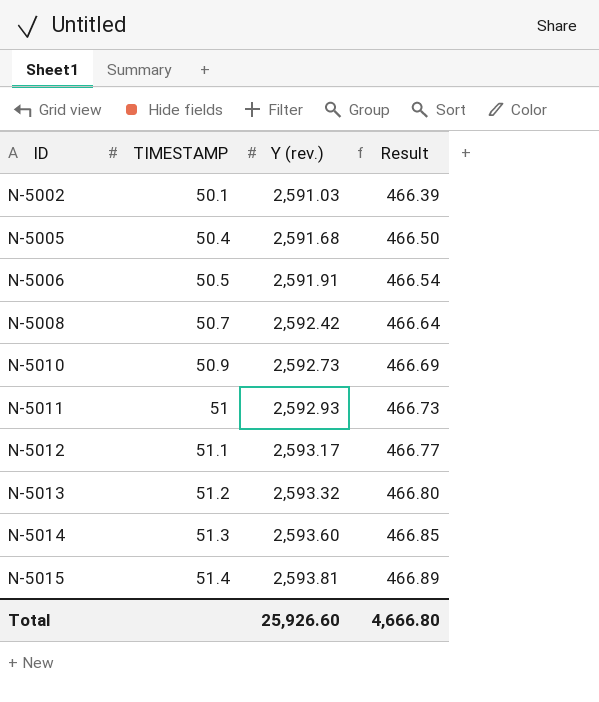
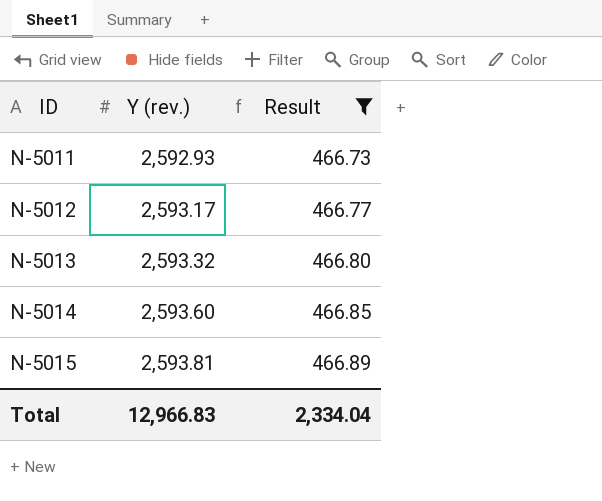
filter: none -> Result >= 466.73
column TIMESTAMP | position: 2 -> none
Total | Y (rev.): 25,926.60 -> 12,966.83
Total | Result: 4,666.80 -> 2,334.04

